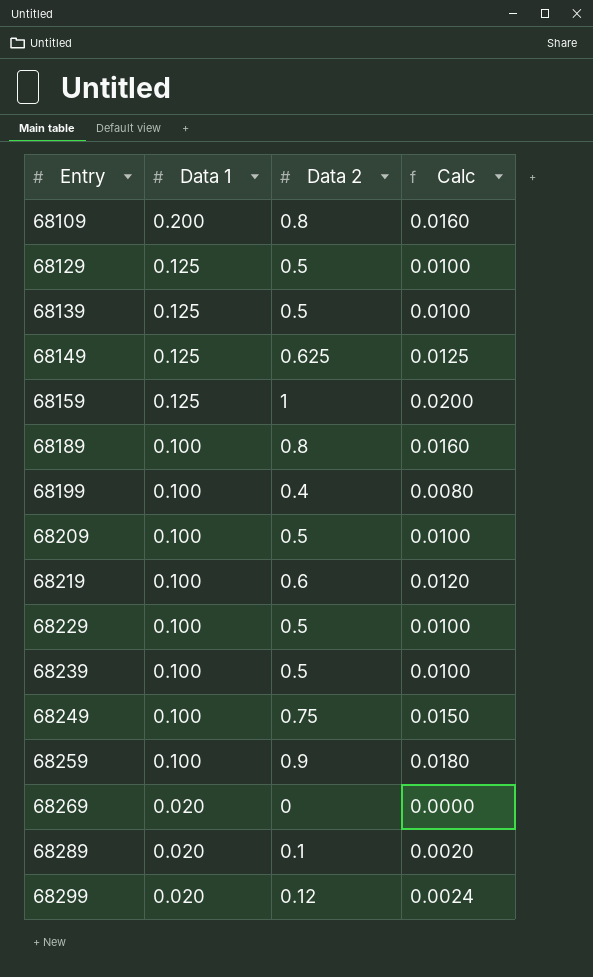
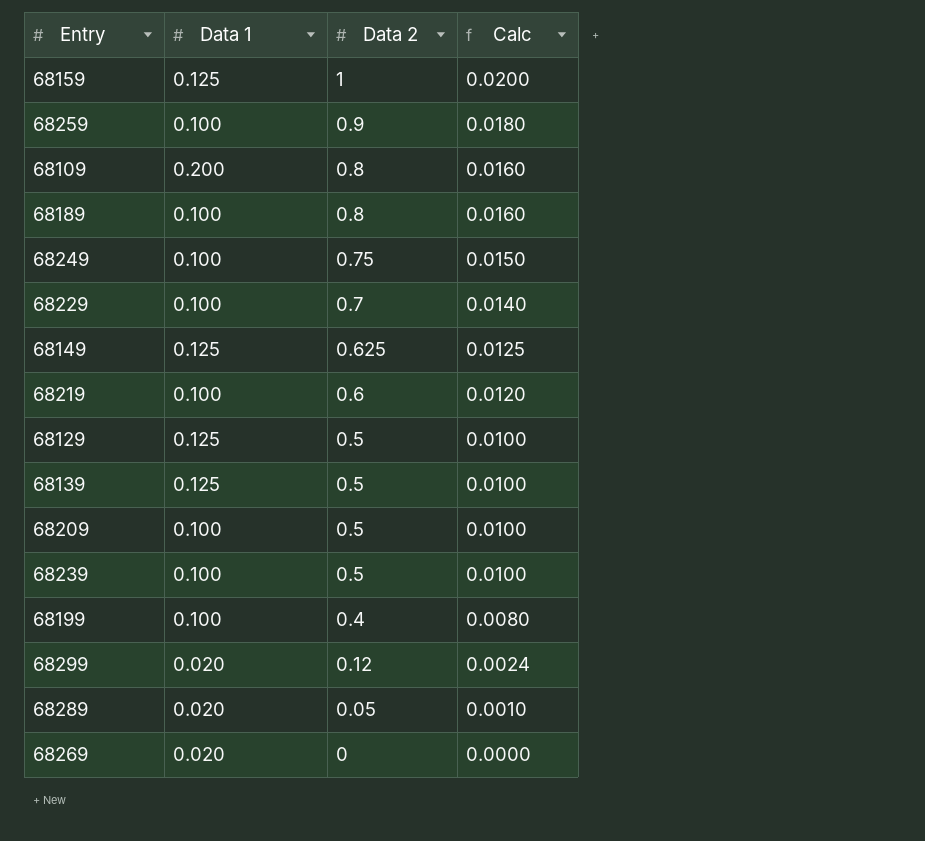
row order: Entry ascending -> Data 2 descending
68229 | Data 2: 0.5 -> 0.7
68229 | Calc: 0.0100 -> 0.0140
68289 | Data 2: 0.1 -> 0.05
68289 | Calc: 0.0020 -> 0.0010

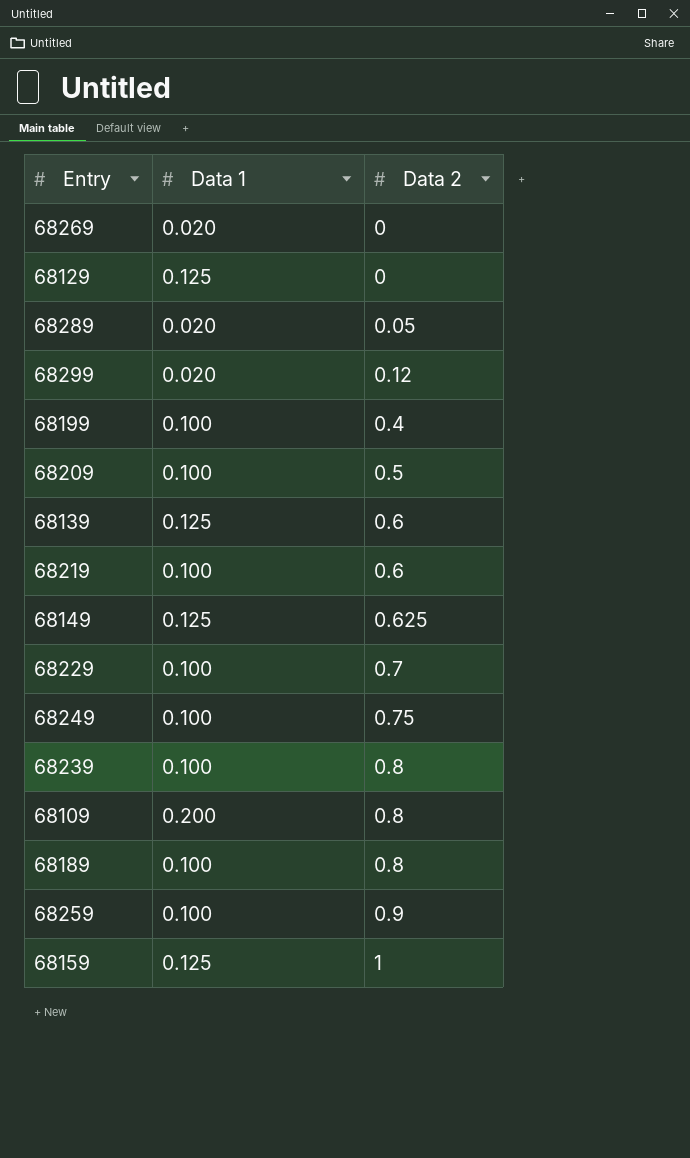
row order: Data 2 descending -> Data 2 ascending
column Calc | formula: [Data 2] * 0.02 -> none
68129 | Data 2: 0.5 -> 0
68139 | Data 2: 0.5 -> 0.6
68239 | Data 2: 0.5 -> 0.8

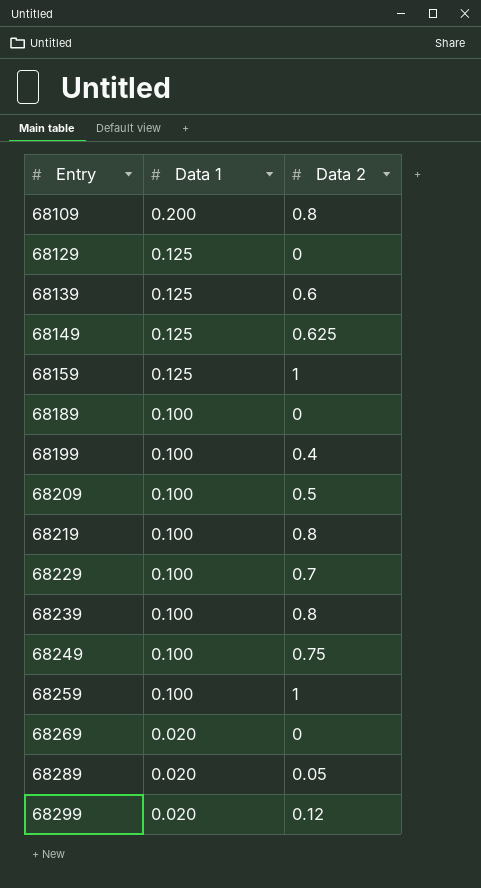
row order: Data 2 ascending -> Entry ascending
68189 | Data 2: 0.8 -> 0
68219 | Data 2: 0.6 -> 0.8
68259 | Data 2: 0.9 -> 1

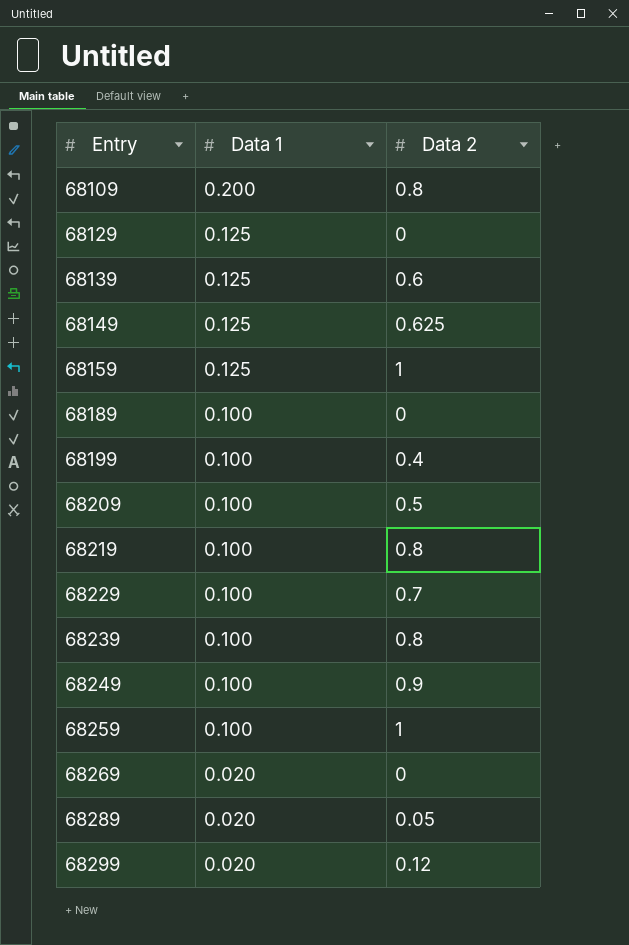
68249 | Data 2: 0.75 -> 0.9

